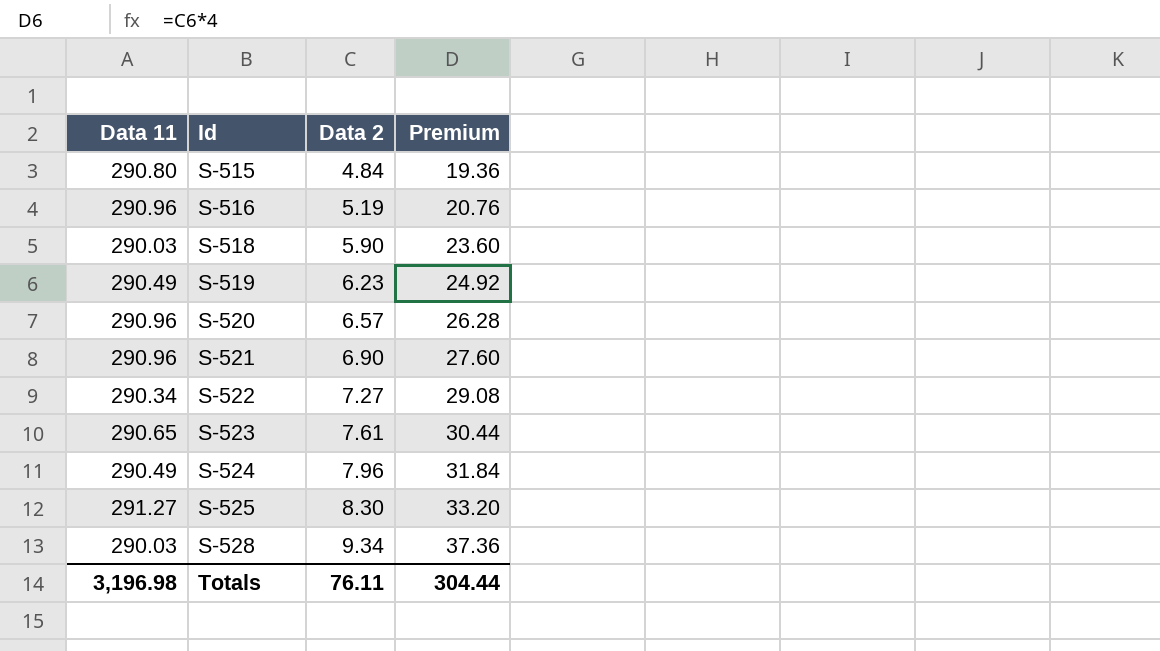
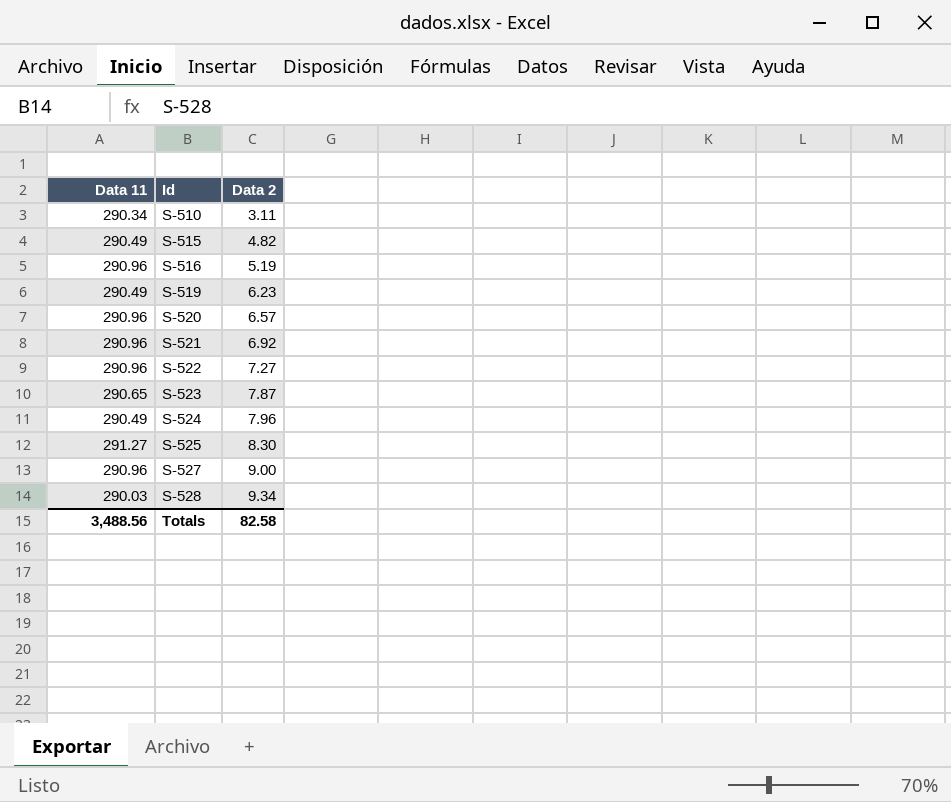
column Premium | formula: [Data 2] * 4 -> none
row S-518: 290.03 | 5.90 | 23.60 -> none
row S-510: none -> 290.34 | 3.11
S-515 | Data 11: 290.80 -> 290.49
S-515 | Data 2: 4.84 -> 4.82
S-521 | Data 2: 6.90 -> 6.92
S-522 | Data 11: 290.34 -> 290.96
S-523 | Data 2: 7.61 -> 7.87
row S-527: none -> 290.96 | 9.00
Totals | Data 11: 3,196.98 -> 3,488.56
Totals | Data 2: 76.11 -> 82.58

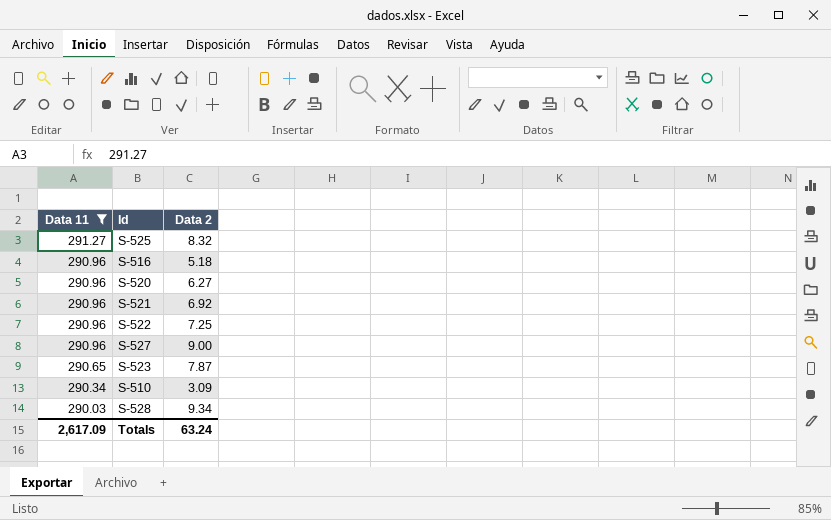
filter: none -> Data 11 != 290.49
row order: Id ascending -> Data 11 descending
S-525 | Data 2: 8.30 -> 8.32
S-516 | Data 2: 5.19 -> 5.18
S-520 | Data 2: 6.57 -> 6.27
S-522 | Data 2: 7.27 -> 7.25
S-510 | Data 2: 3.11 -> 3.09
Totals | Data 11: 3,488.56 -> 2,617.09
Totals | Data 2: 82.58 -> 63.24

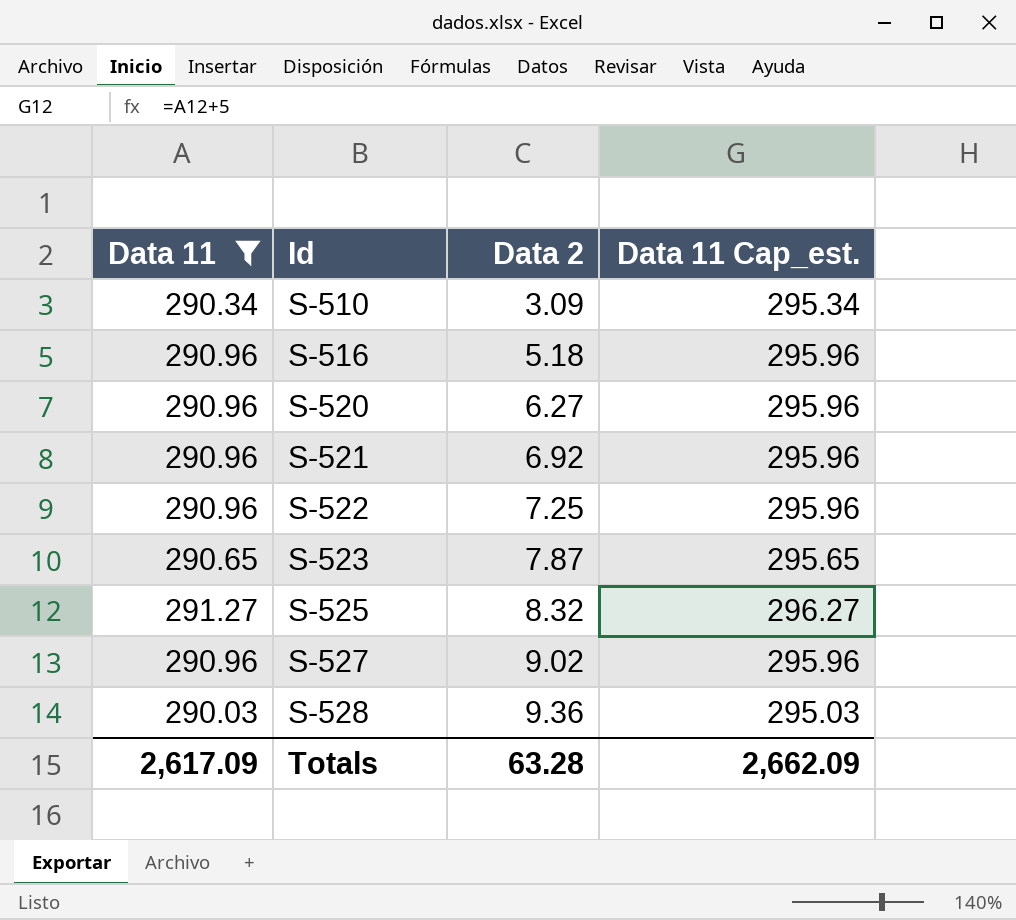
row order: Data 11 descending -> Id ascending
column Data 11 Cap_est. | formula: none -> [Data 11] + 5
S-527 | Data 2: 9.00 -> 9.02
S-528 | Data 2: 9.34 -> 9.36
Totals | Data 2: 63.24 -> 63.28

